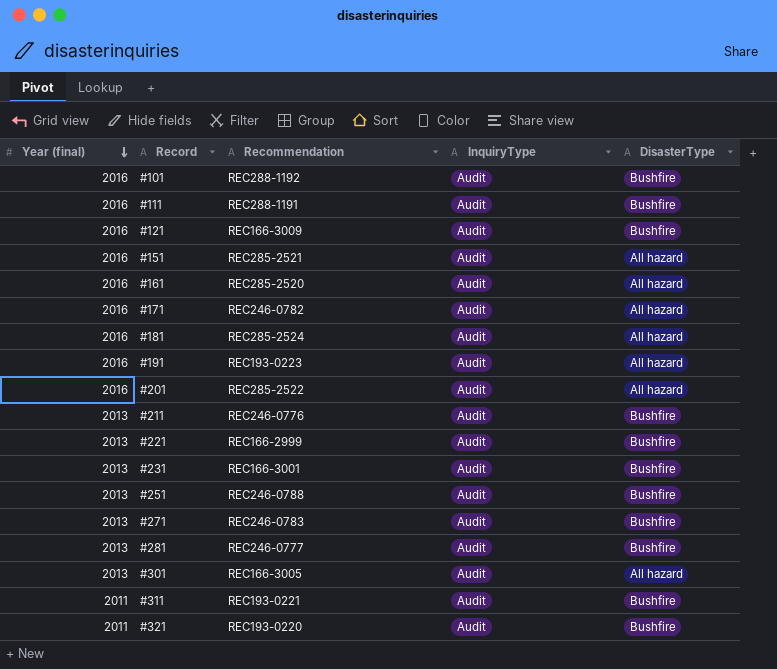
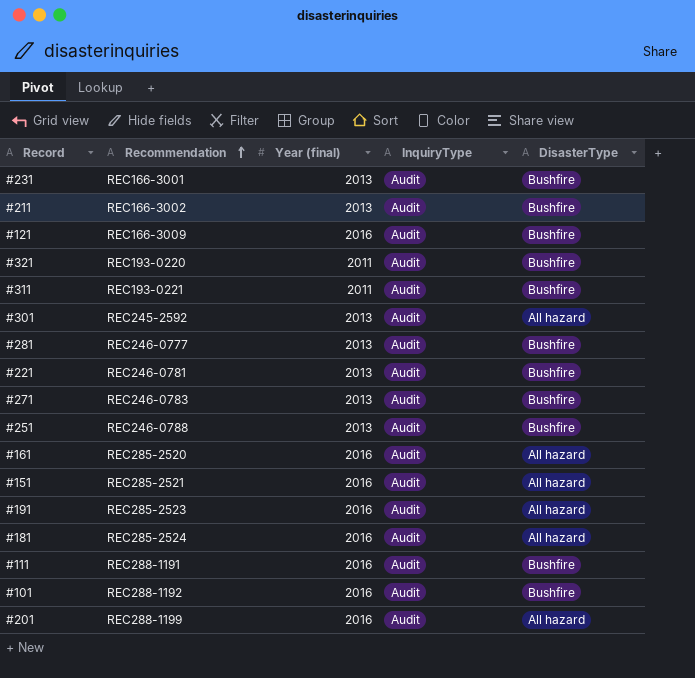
row order: Year (final) descending -> Recommendation ascending
column Year (final) | position: 1 -> 3
row #171: 2016 | REC246-0782 | Audit | All hazard -> none
#211 | Recommendation: REC246-0776 -> REC166-3002
#301 | Recommendation: REC166-3005 -> REC245-2592
#221 | Recommendation: REC166-2999 -> REC246-0781
#191 | Recommendation: REC193-0223 -> REC285-2523
#201 | Recommendation: REC285-2522 -> REC288-1199

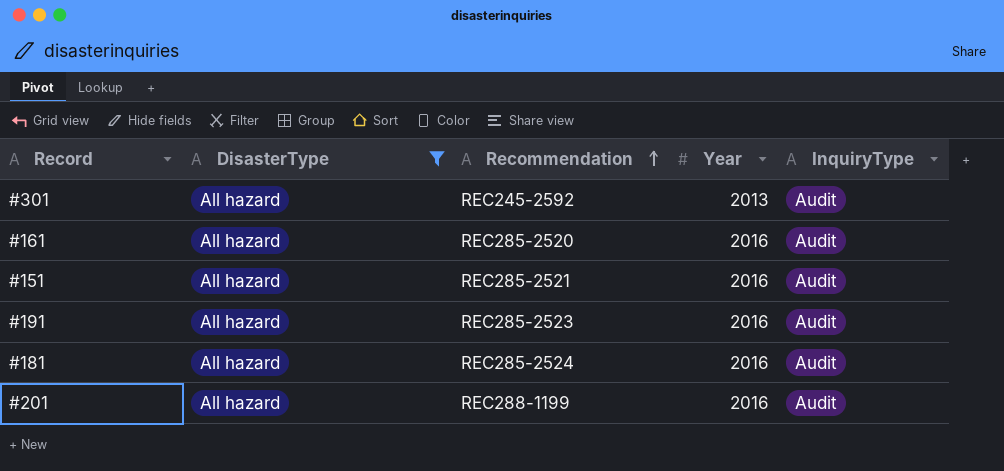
filter: none -> DisasterType = All hazard
column DisasterType | position: 5 -> 2
column name: Year (final) -> Year

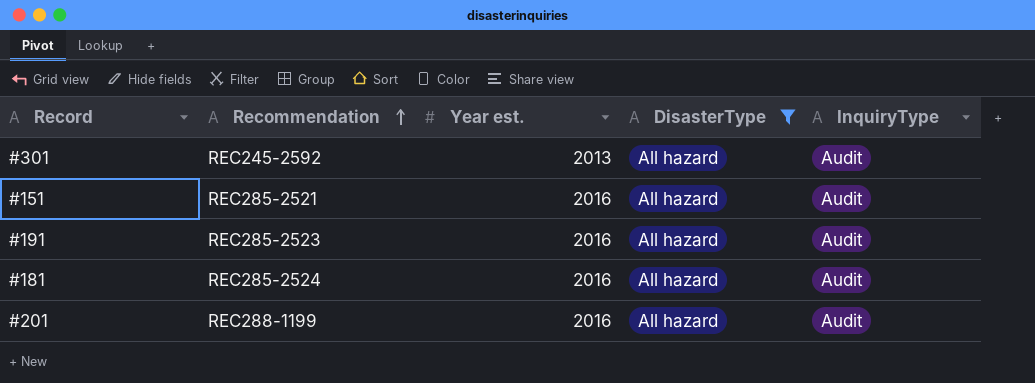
column name: Year -> Year est.
column DisasterType | position: 2 -> 4
row #161: All hazard | REC285-2520 | 2016 | Audit -> none

